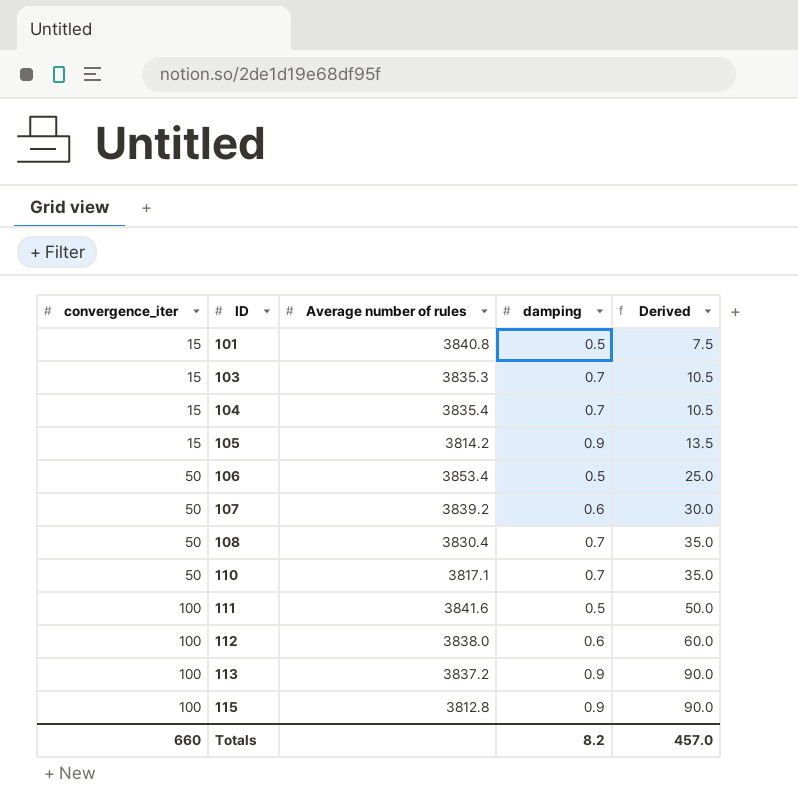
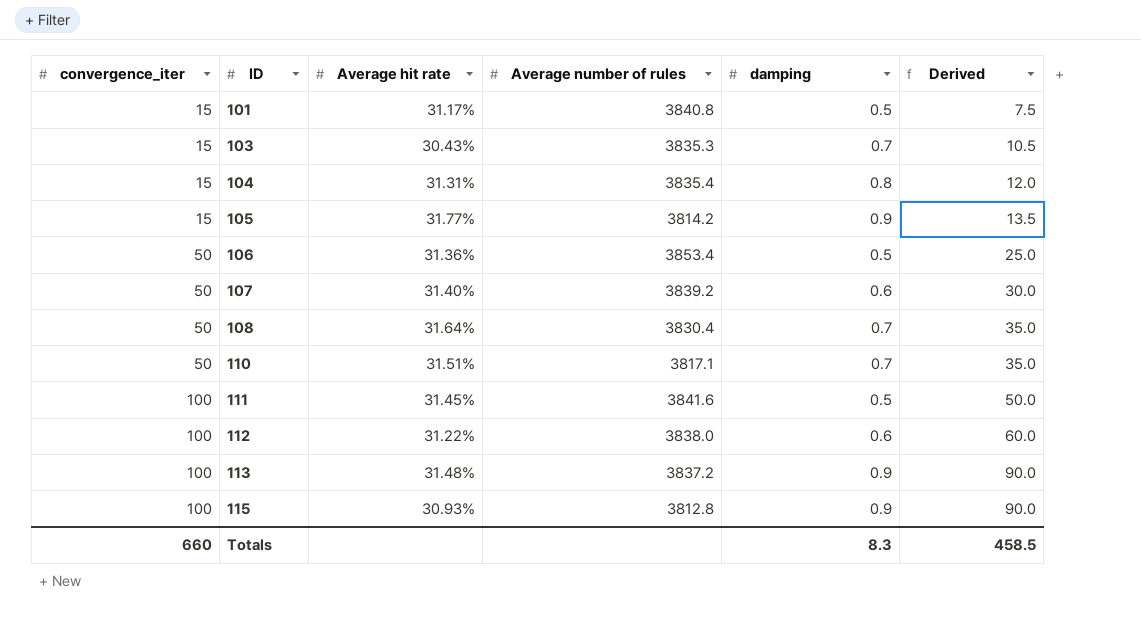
column Average hit rate | position: none -> 3
104 | damping: 0.7 -> 0.8
104 | Derived: 10.5 -> 12.0
Totals | damping: 8.2 -> 8.3
Totals | Derived: 457.0 -> 458.5

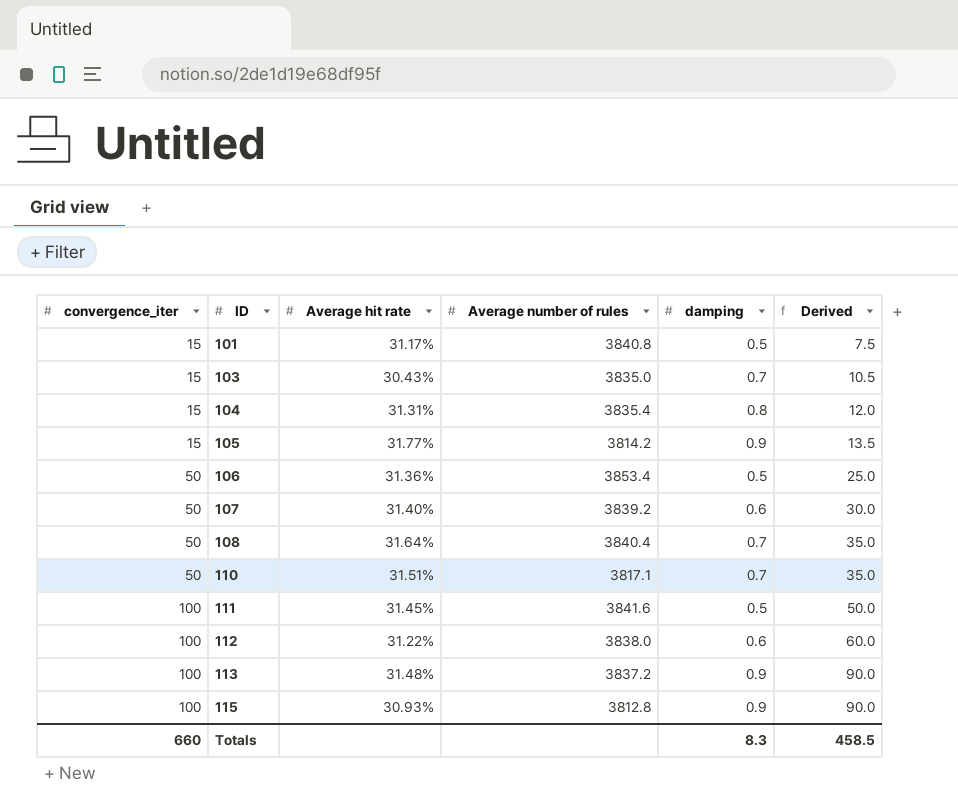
103 | Average number of rules: 3835.3 -> 3835.0
108 | Average number of rules: 3830.4 -> 3840.4

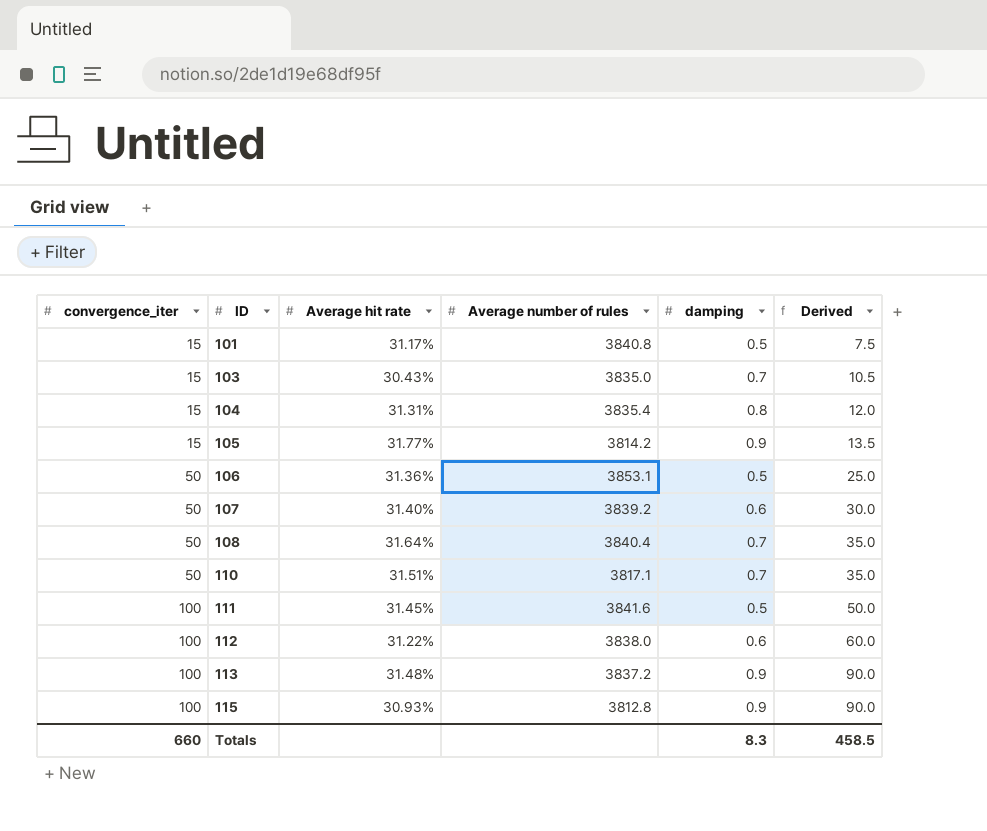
106 | Average number of rules: 3853.4 -> 3853.1

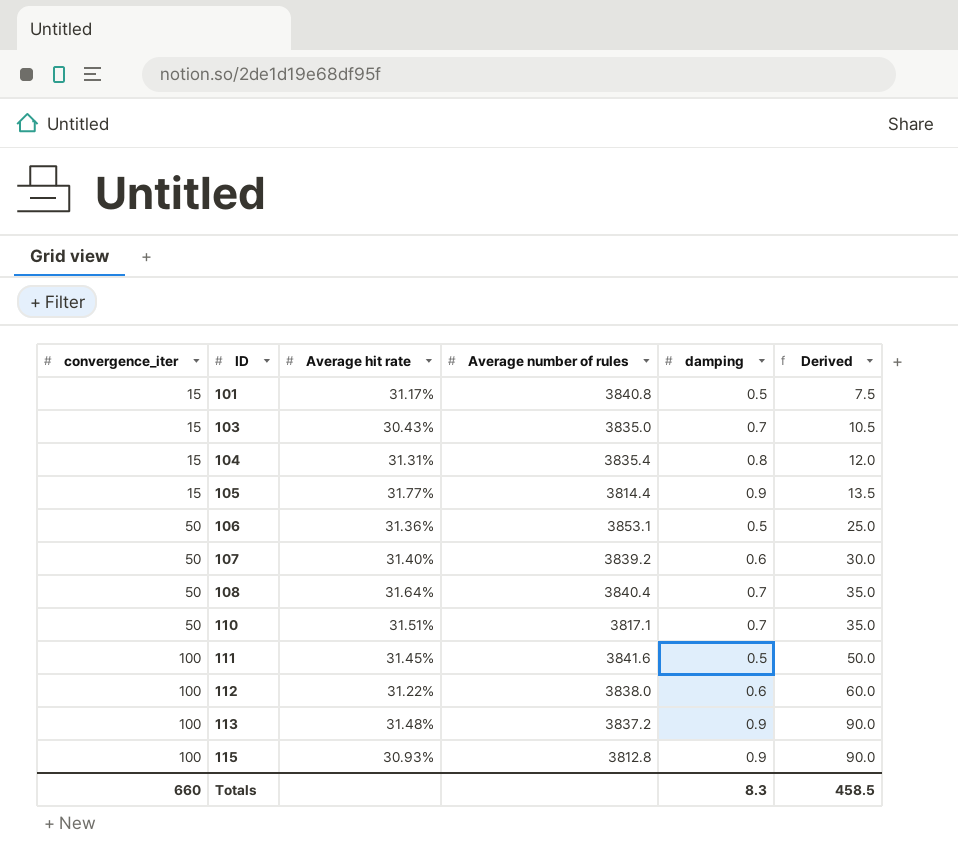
105 | Average number of rules: 3814.2 -> 3814.4

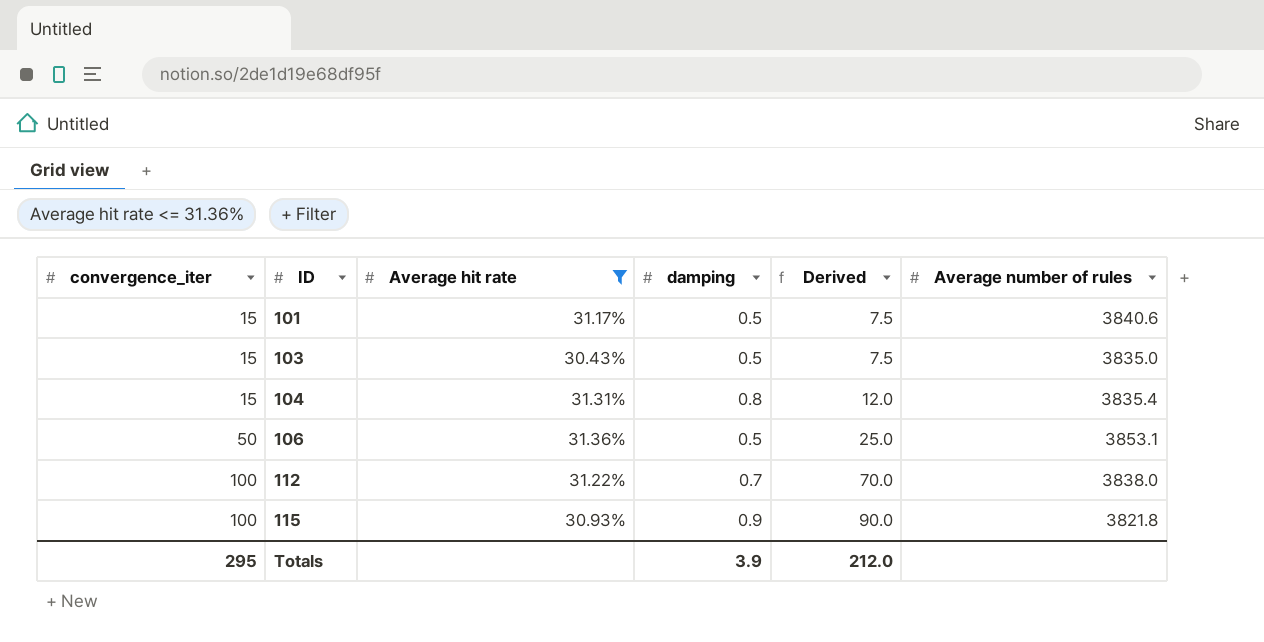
filter: none -> Average hit rate <= 31.36%
column Average number of rules | position: 4 -> 6
101 | Average number of rules: 3840.8 -> 3840.6
103 | damping: 0.7 -> 0.5
103 | Derived: 10.5 -> 7.5
112 | damping: 0.6 -> 0.7
112 | Derived: 60.0 -> 70.0
115 | Average number of rules: 3812.8 -> 3821.8
Totals | convergence_iter: 660 -> 295
Totals | damping: 8.3 -> 3.9
Totals | Derived: 458.5 -> 212.0

